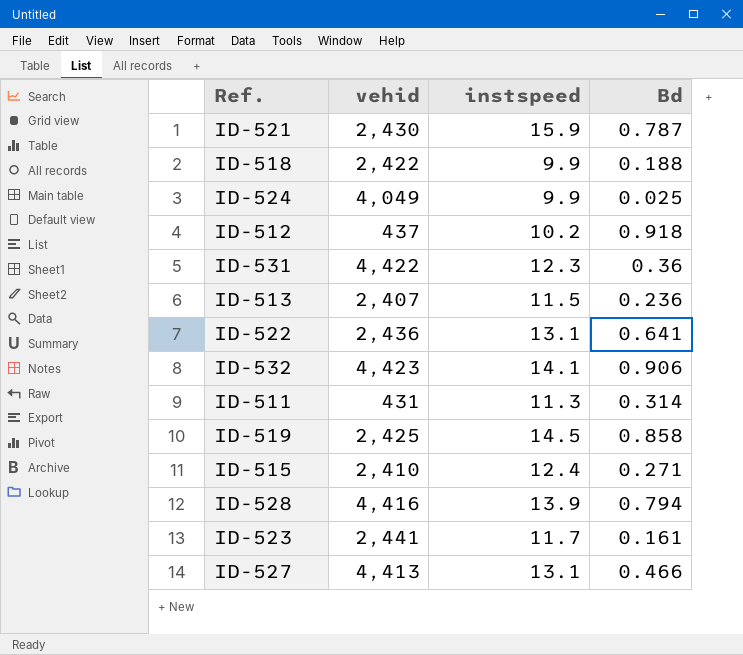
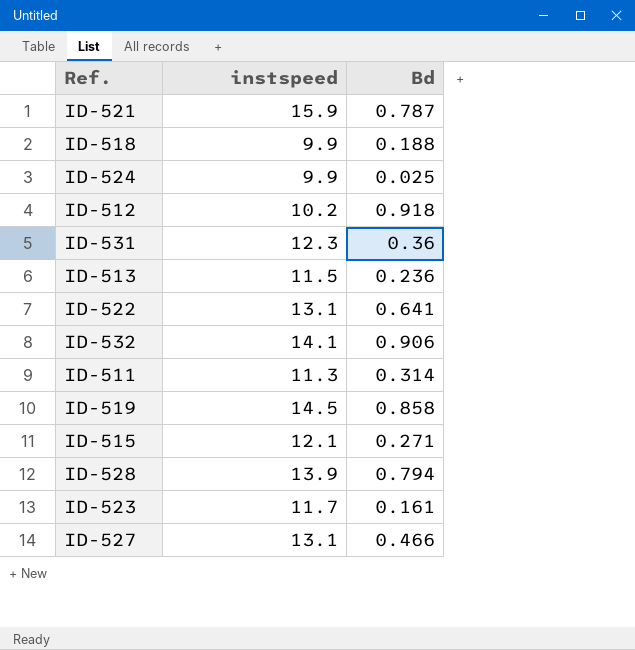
column vehid | position: 2 -> none
ID-515 | instspeed: 12.4 -> 12.1

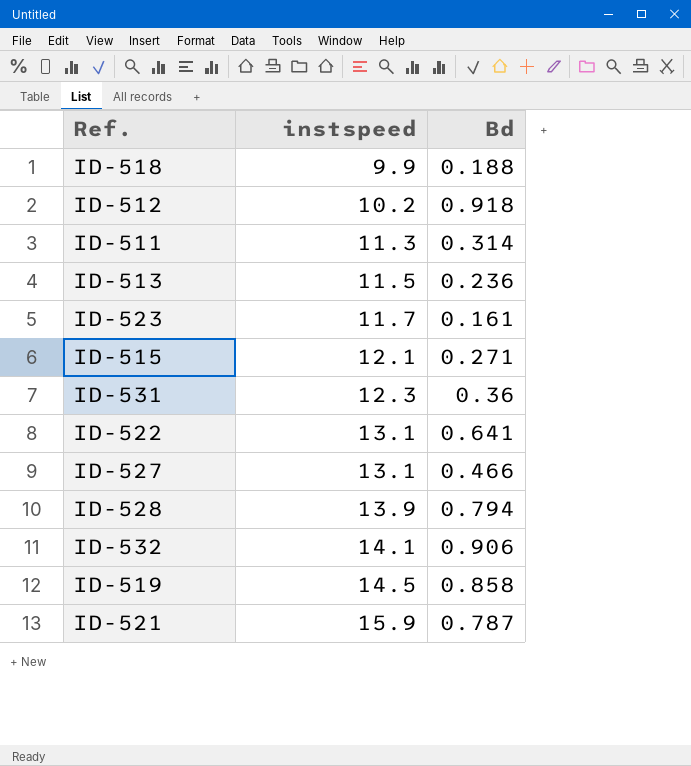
row order: none -> instspeed ascending
row ID-524: 9.9 | 0.025 -> none

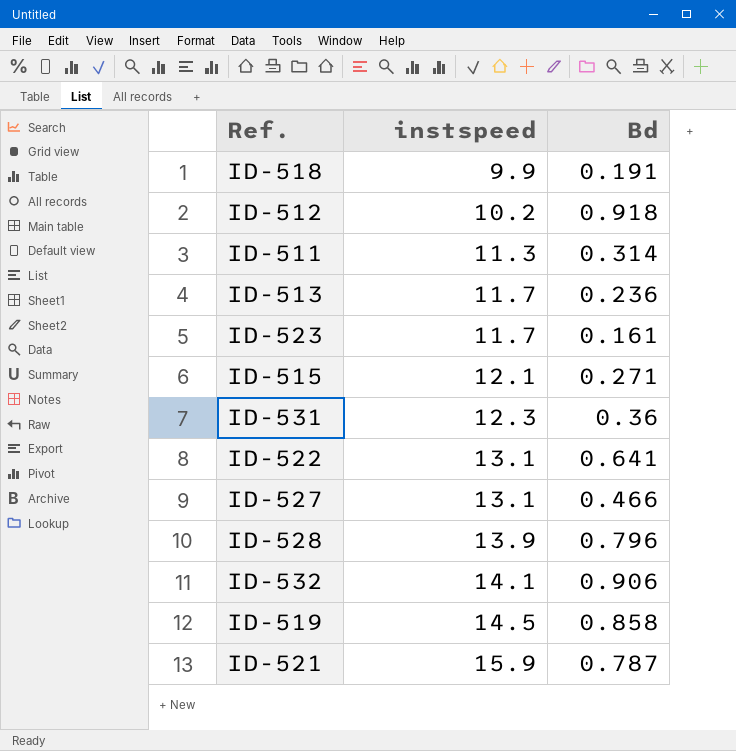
ID-518 | Bd: 0.188 -> 0.191
ID-513 | instspeed: 11.5 -> 11.7
ID-528 | Bd: 0.794 -> 0.796

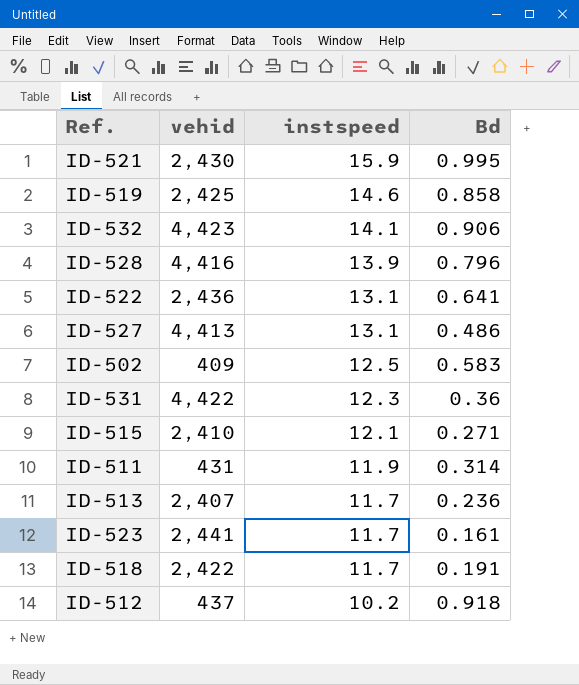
row order: instspeed ascending -> instspeed descending
column vehid | position: none -> 2
ID-521 | Bd: 0.787 -> 0.995
ID-519 | instspeed: 14.5 -> 14.6
ID-527 | Bd: 0.466 -> 0.486
row ID-502: none -> 409 | 12.5 | 0.583
ID-511 | instspeed: 11.3 -> 11.9
ID-518 | instspeed: 9.9 -> 11.7

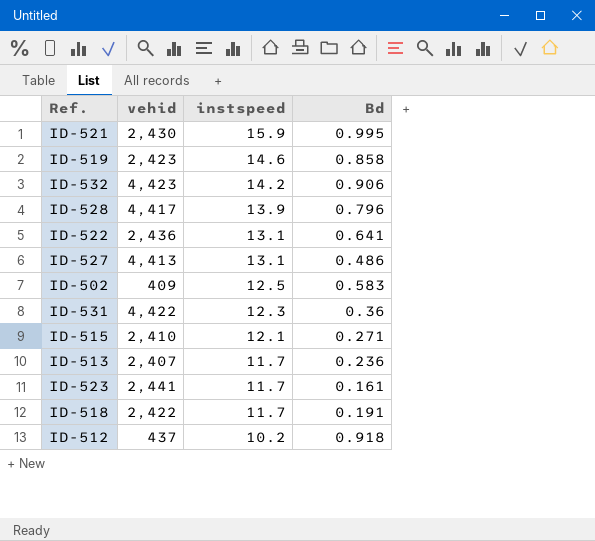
row ID-511: 431 | 11.9 | 0.314 -> none
ID-519 | vehid: 2,425 -> 2,423
ID-532 | instspeed: 14.1 -> 14.2
ID-528 | vehid: 4,416 -> 4,417

